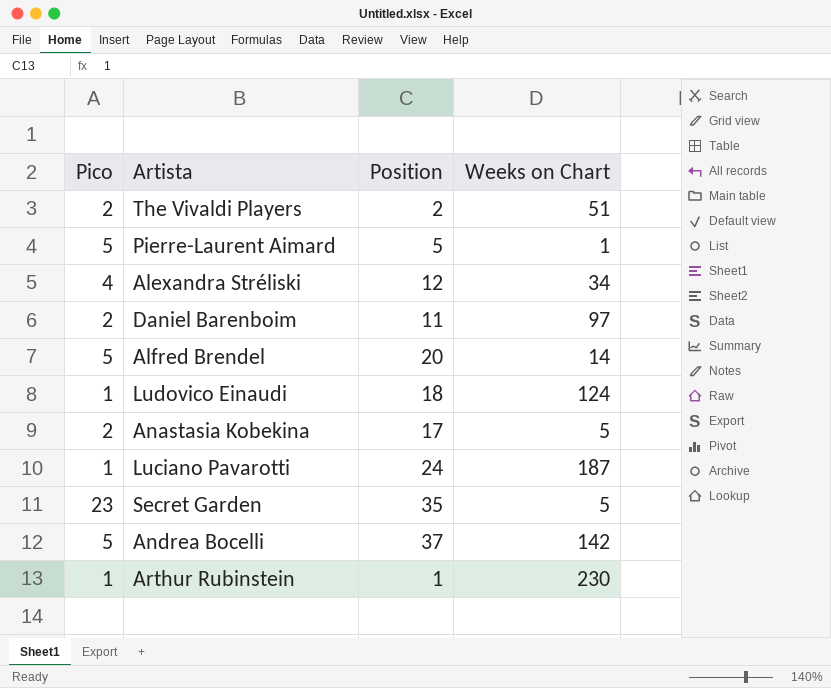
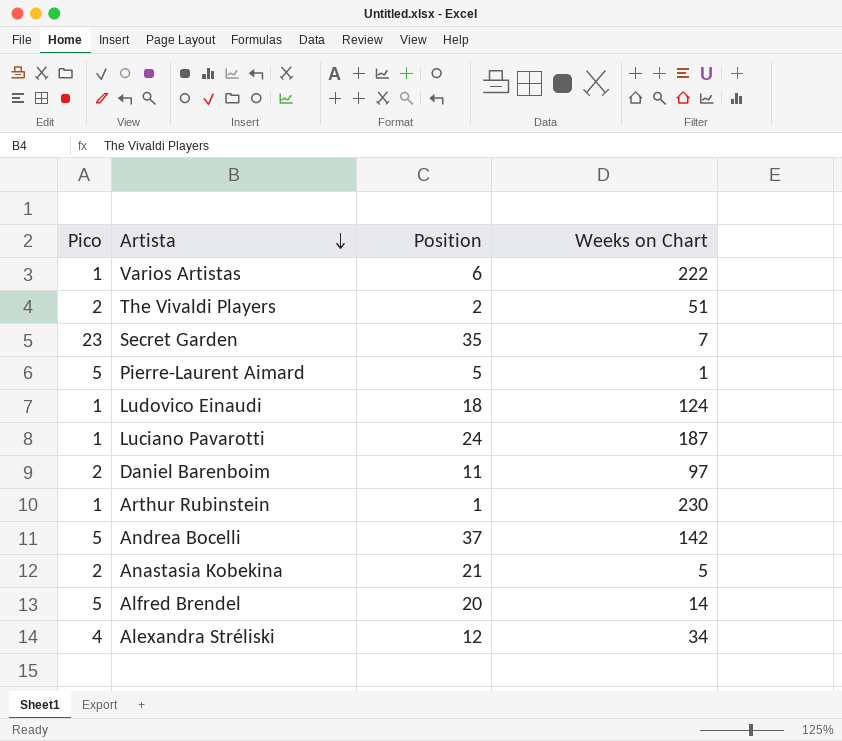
row order: none -> Artista descending
row Varios Artistas: none -> 1 | 6 | 222
Secret Garden | Weeks on Chart: 5 -> 7
Anastasia Kobekina | Position: 17 -> 21

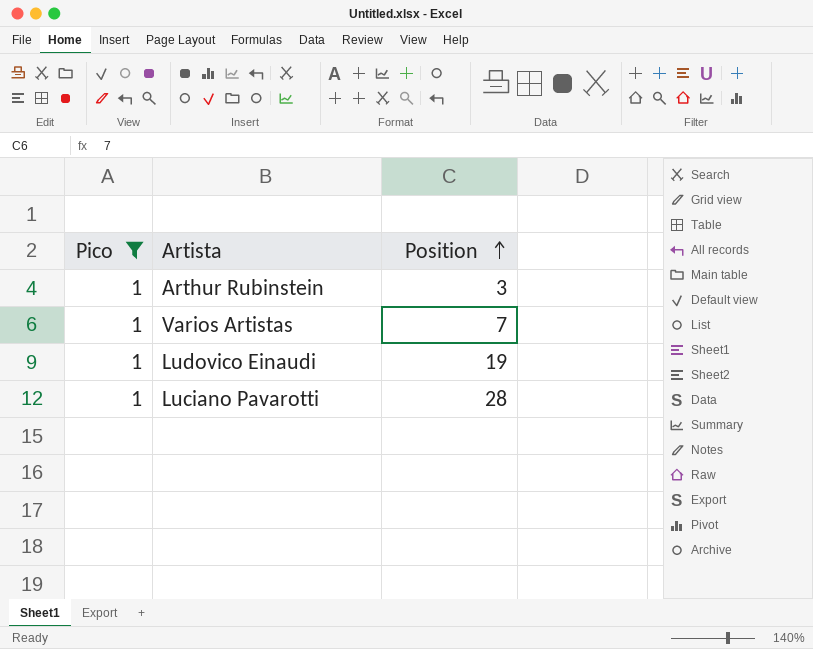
filter: none -> Pico = 1
row order: Artista descending -> Position ascending
column Weeks on Chart | position: 4 -> none
Arthur Rubinstein | Position: 1 -> 3
Varios Artistas | Position: 6 -> 7
Ludovico Einaudi | Position: 18 -> 19
Luciano Pavarotti | Position: 24 -> 28

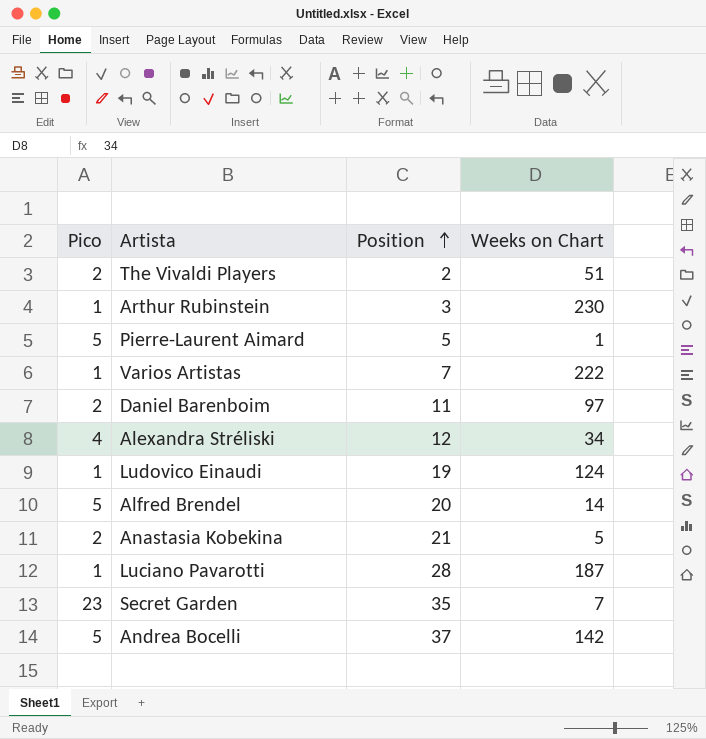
filter: Pico = 1 -> none
column Weeks on Chart | position: none -> 4

